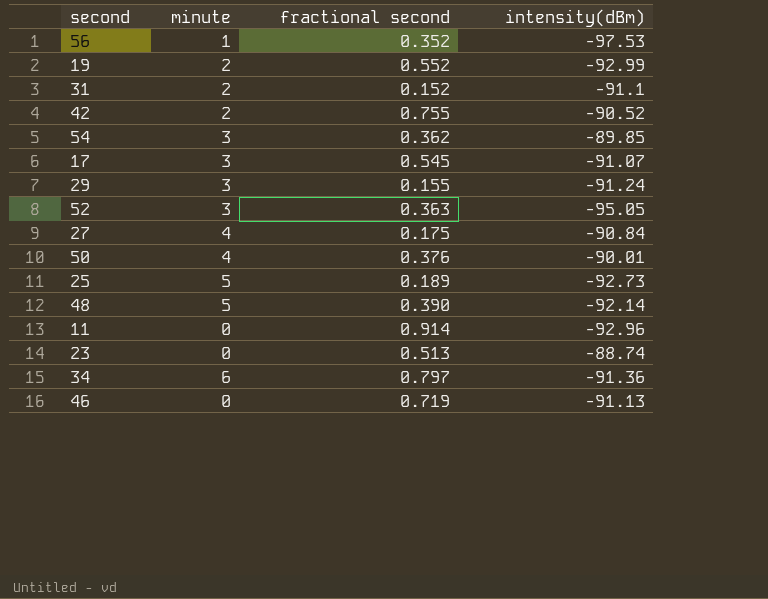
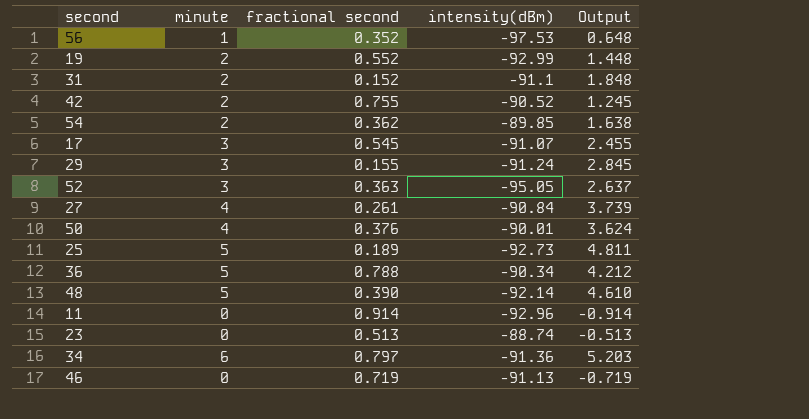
column Output | formula: none -> [minute] - [fractional second]
54 | minute: 3 -> 2
27 | fractional second: 0.175 -> 0.261
row 36: none -> 5 | 0.788 | -90.34 | 4.212

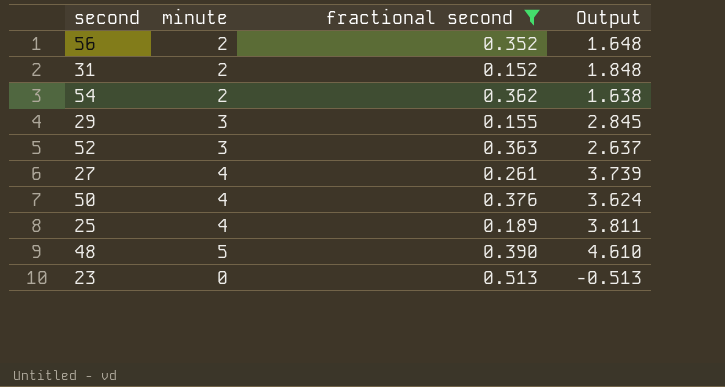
filter: none -> fractional second <= 0.513
column intensity(dBm) | position: 4 -> none
56 | minute: 1 -> 2
56 | Output: 0.648 -> 1.648
25 | minute: 5 -> 4
25 | Output: 4.811 -> 3.811

